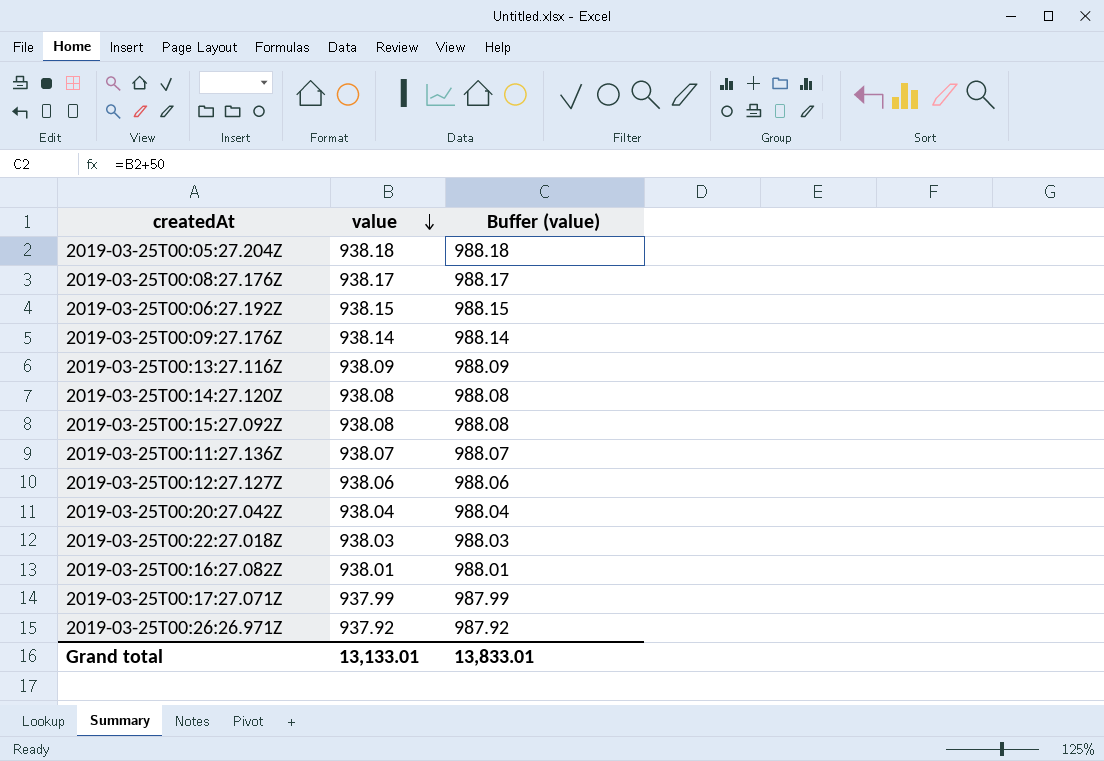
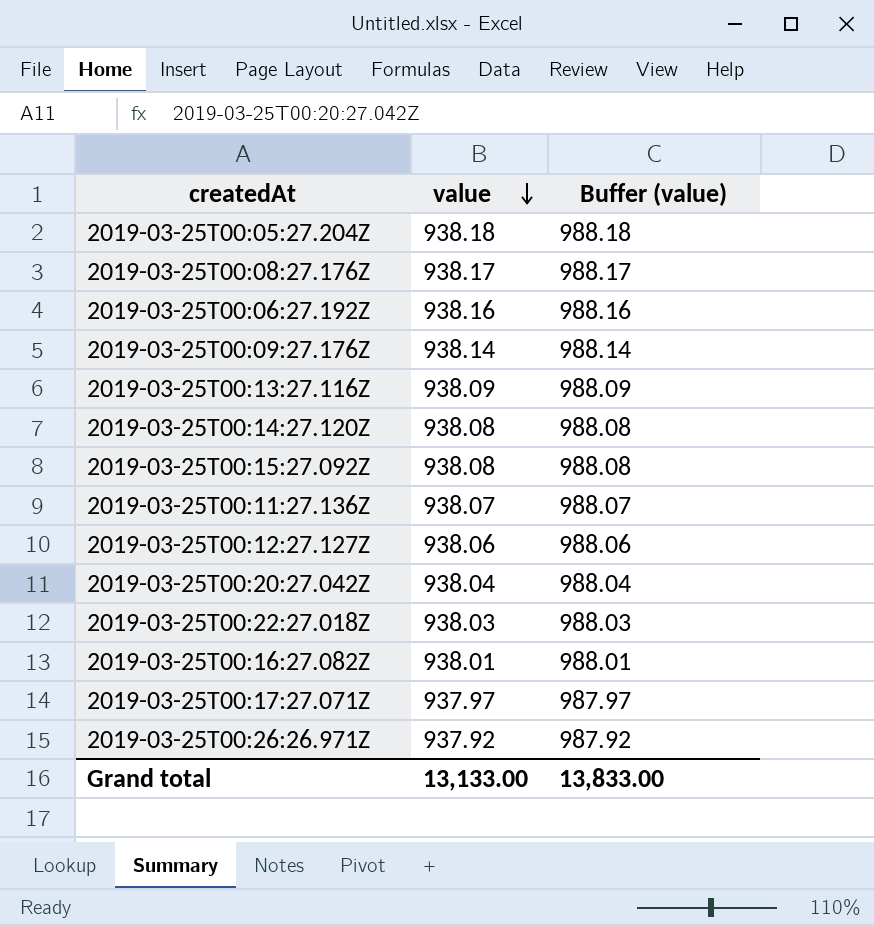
2019-03-25T00:06:27.192Z | value: 938.15 -> 938.16
2019-03-25T00:06:27.192Z | Buffer (value): 988.15 -> 988.16
2019-03-25T00:17:27.071Z | value: 937.99 -> 937.97
2019-03-25T00:17:27.071Z | Buffer (value): 987.99 -> 987.97
Grand total | value: 13,133.01 -> 13,133.00
Grand total | Buffer (value): 13,833.01 -> 13,833.00

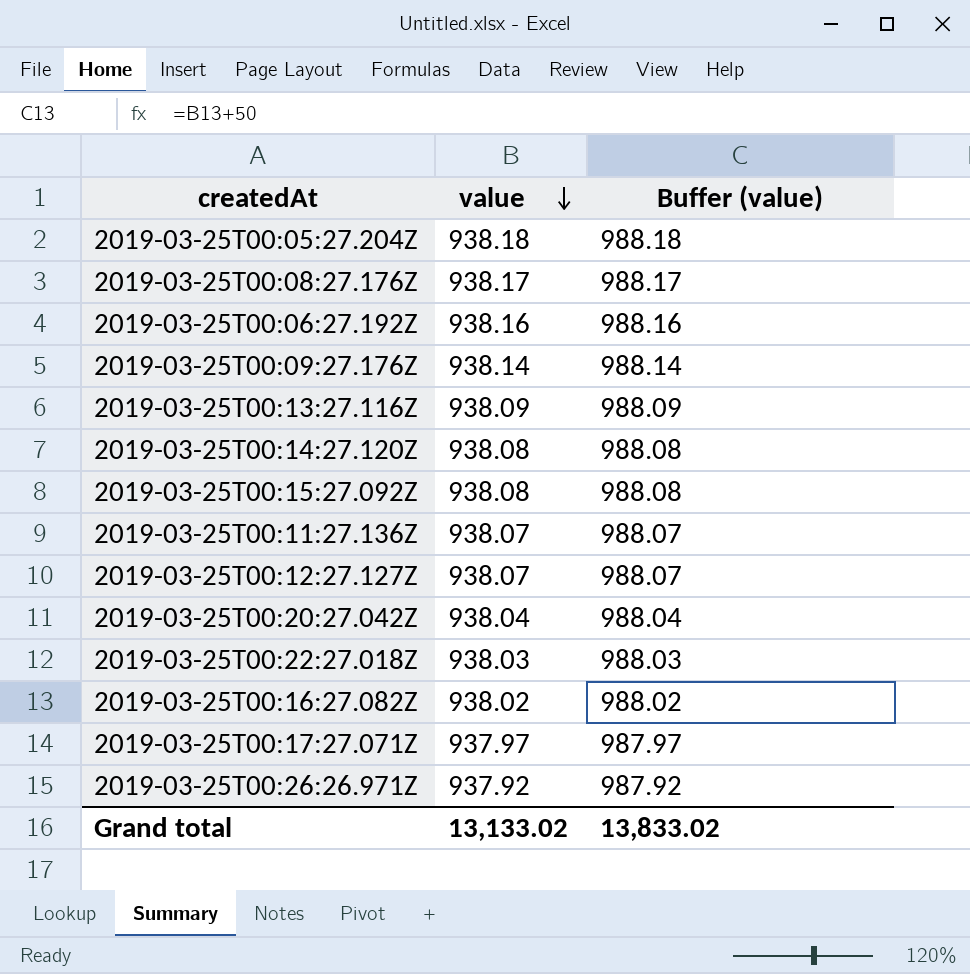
2019-03-25T00:12:27.127Z | value: 938.06 -> 938.07
2019-03-25T00:12:27.127Z | Buffer (value): 988.06 -> 988.07
2019-03-25T00:16:27.082Z | value: 938.01 -> 938.02
2019-03-25T00:16:27.082Z | Buffer (value): 988.01 -> 988.02
Grand total | value: 13,133.00 -> 13,133.02
Grand total | Buffer (value): 13,833.00 -> 13,833.02

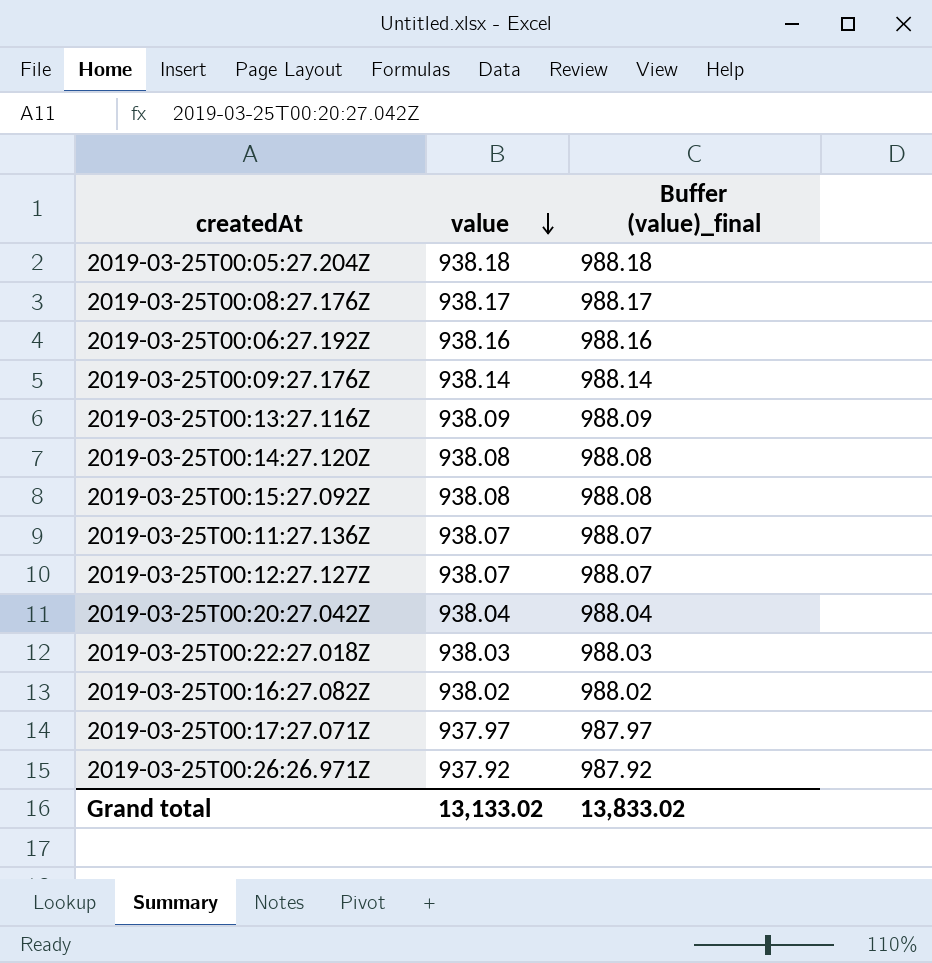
column name: Buffer (value) -> Buffer (value)_final

